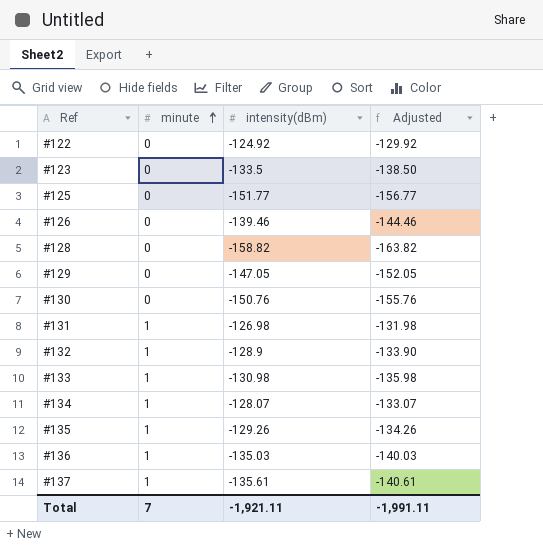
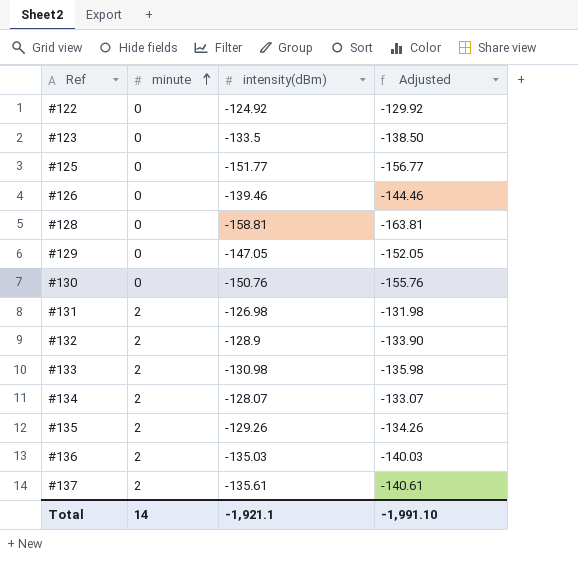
#128 | intensity(dBm): -158.82 -> -158.81
#128 | Adjusted: -163.82 -> -163.81
#131 | minute: 1 -> 2
#132 | minute: 1 -> 2
#133 | minute: 1 -> 2
#134 | minute: 1 -> 2
#135 | minute: 1 -> 2
#136 | minute: 1 -> 2
#137 | minute: 1 -> 2
Total | minute: 7 -> 14
Total | intensity(dBm): -1,921.11 -> -1,921.1
Total | Adjusted: -1,991.11 -> -1,991.10

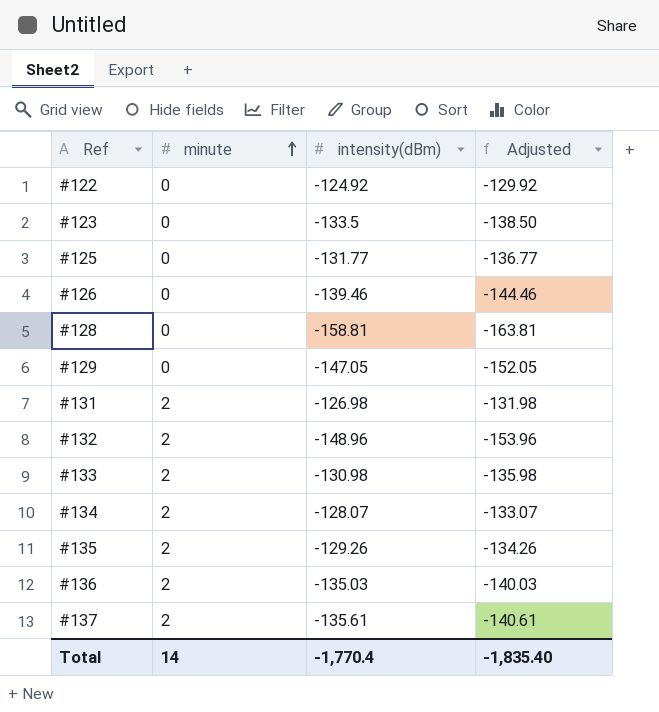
row #130: 0 | -150.76 | -155.76 -> none
#125 | intensity(dBm): -151.77 -> -131.77
#125 | Adjusted: -156.77 -> -136.77
#132 | intensity(dBm): -128.9 -> -148.96
#132 | Adjusted: -133.90 -> -153.96
Total | intensity(dBm): -1,921.1 -> -1,770.4
Total | Adjusted: -1,991.10 -> -1,835.40

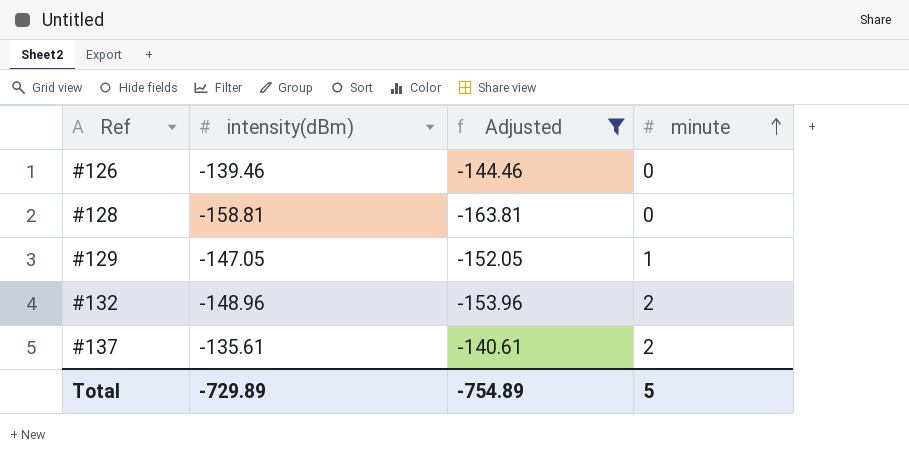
filter: none -> Adjusted <= -140.61
column minute | position: 2 -> 4
#129 | minute: 0 -> 1
Total | intensity(dBm): -1,770.4 -> -729.89
Total | Adjusted: -1,835.40 -> -754.89
Total | minute: 14 -> 5

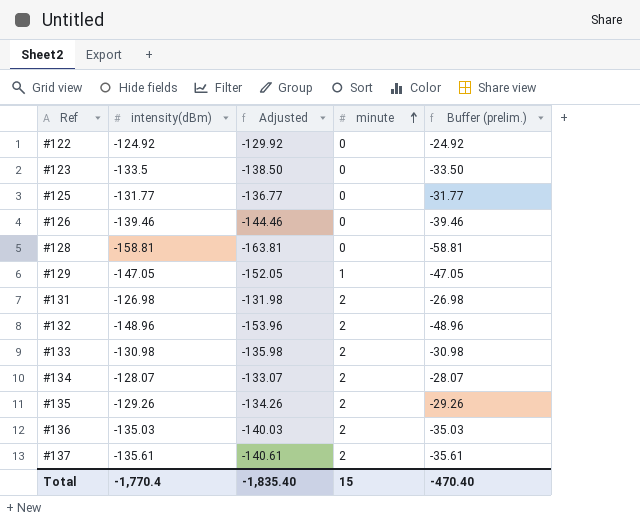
filter: Adjusted <= -140.61 -> none
column Buffer (prelim.) | formula: none -> [intensity(dBm)] + 100
Total | intensity(dBm): -729.89 -> -1,770.4
Total | Adjusted: -754.89 -> -1,835.40
Total | minute: 5 -> 15

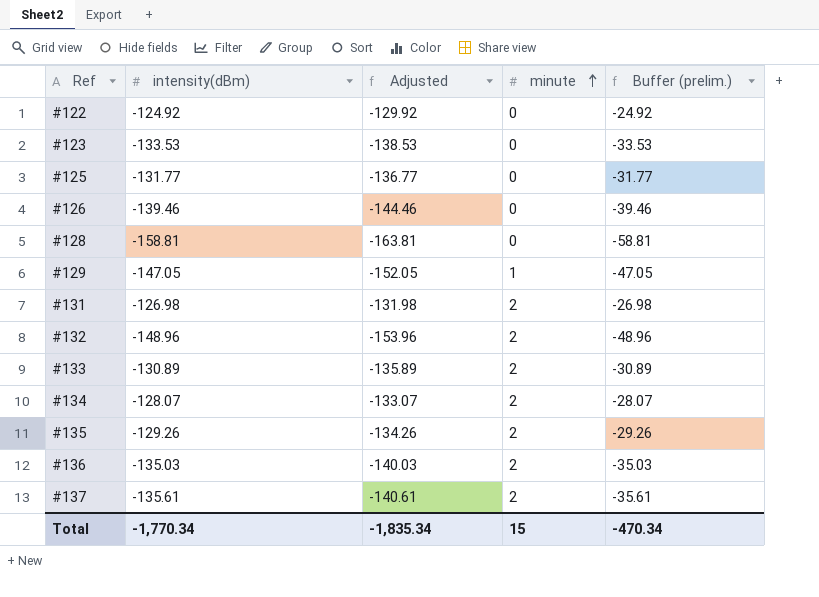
#123 | intensity(dBm): -133.5 -> -133.53
#123 | Adjusted: -138.50 -> -138.53
#123 | Buffer (prelim.): -33.50 -> -33.53
#133 | intensity(dBm): -130.98 -> -130.89
#133 | Adjusted: -135.98 -> -135.89
#133 | Buffer (prelim.): -30.98 -> -30.89
Total | intensity(dBm): -1,770.4 -> -1,770.34
Total | Adjusted: -1,835.40 -> -1,835.34
Total | Buffer (prelim.): -470.40 -> -470.34

